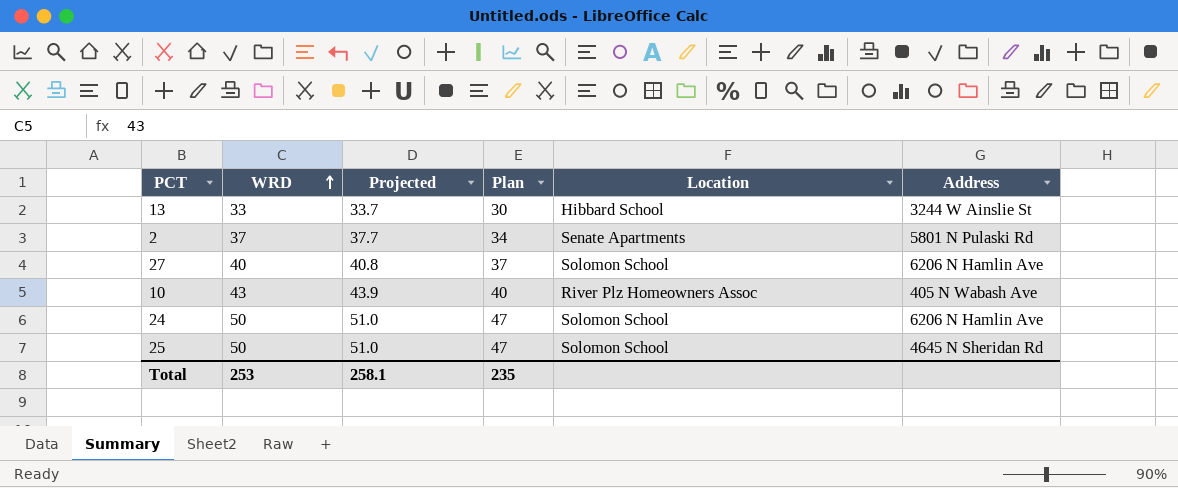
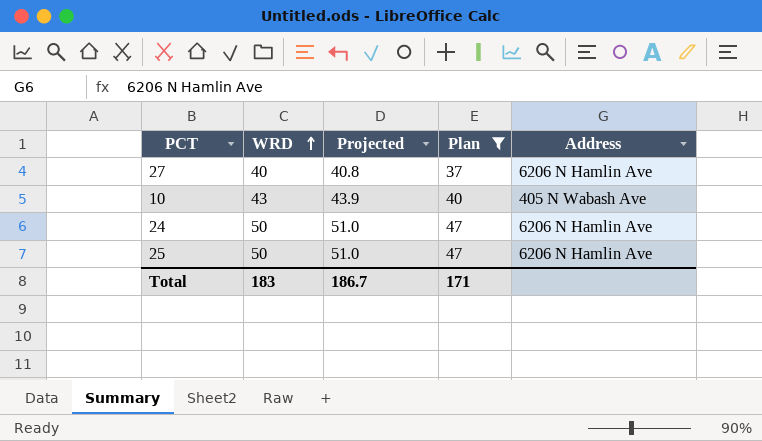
filter: none -> Plan >= 37
column Location | position: 5 -> none
25 | Address: 4645 N Sheridan Rd -> 6206 N Hamlin Ave
Total | WRD: 253 -> 183
Total | Projected: 258.1 -> 186.7
Total | Plan: 235 -> 171

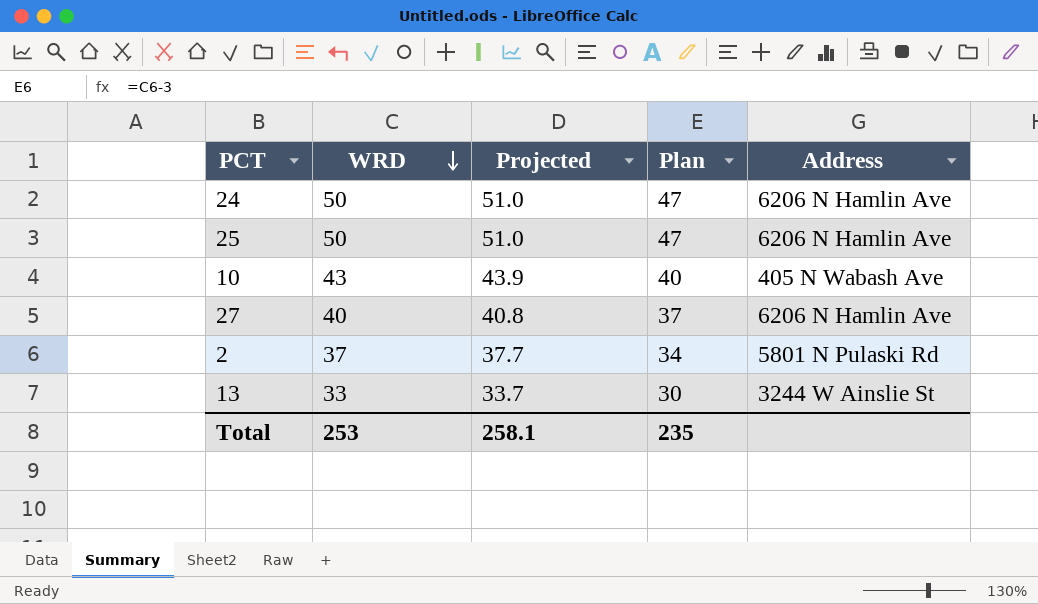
filter: Plan >= 37 -> none
row order: WRD ascending -> WRD descending
Total | WRD: 183 -> 253
Total | Projected: 186.7 -> 258.1
Total | Plan: 171 -> 235

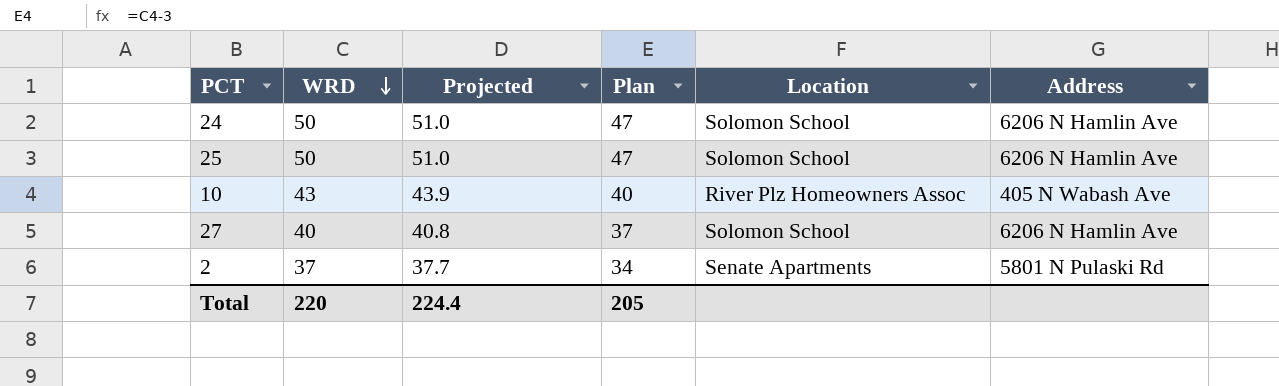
column Location | position: none -> 5
row 13: 33 | 33.7 | 30 | 3244 W Ainslie St -> none
Total | WRD: 253 -> 220
Total | Projected: 258.1 -> 224.4
Total | Plan: 235 -> 205

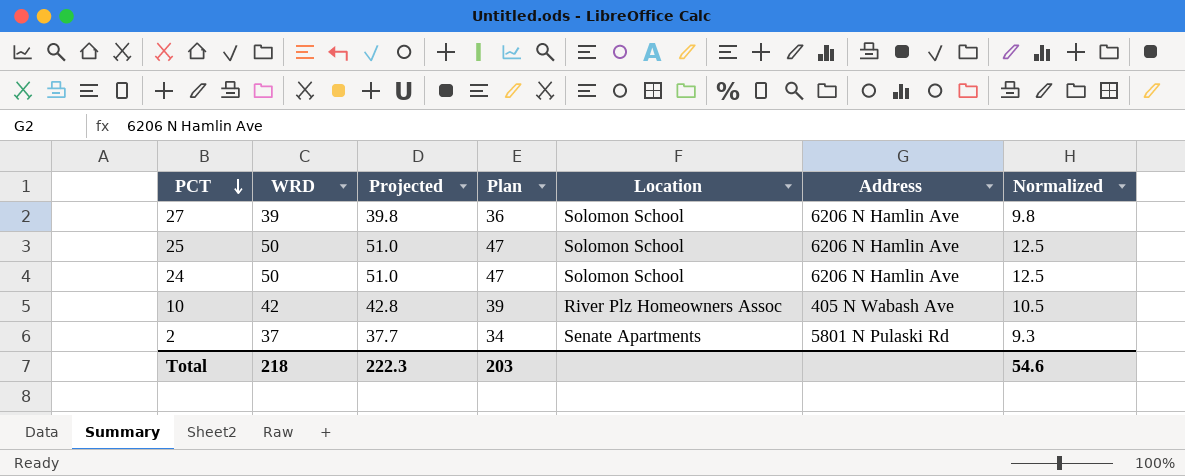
row order: WRD descending -> PCT descending
column Normalized | formula: none -> [WRD] * 0.25
27 | WRD: 40 -> 39
27 | Projected: 40.8 -> 39.8
27 | Plan: 37 -> 36
10 | WRD: 43 -> 42
10 | Projected: 43.9 -> 42.8
10 | Plan: 40 -> 39
Total | WRD: 220 -> 218
Total | Projected: 224.4 -> 222.3
Total | Plan: 205 -> 203

